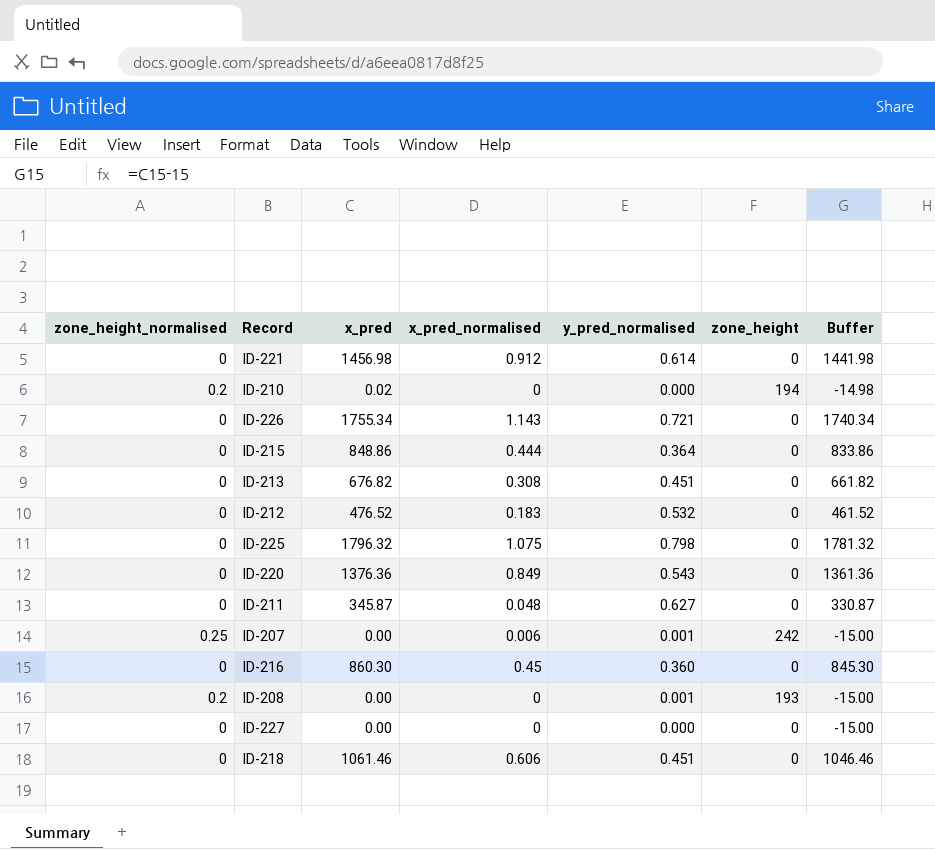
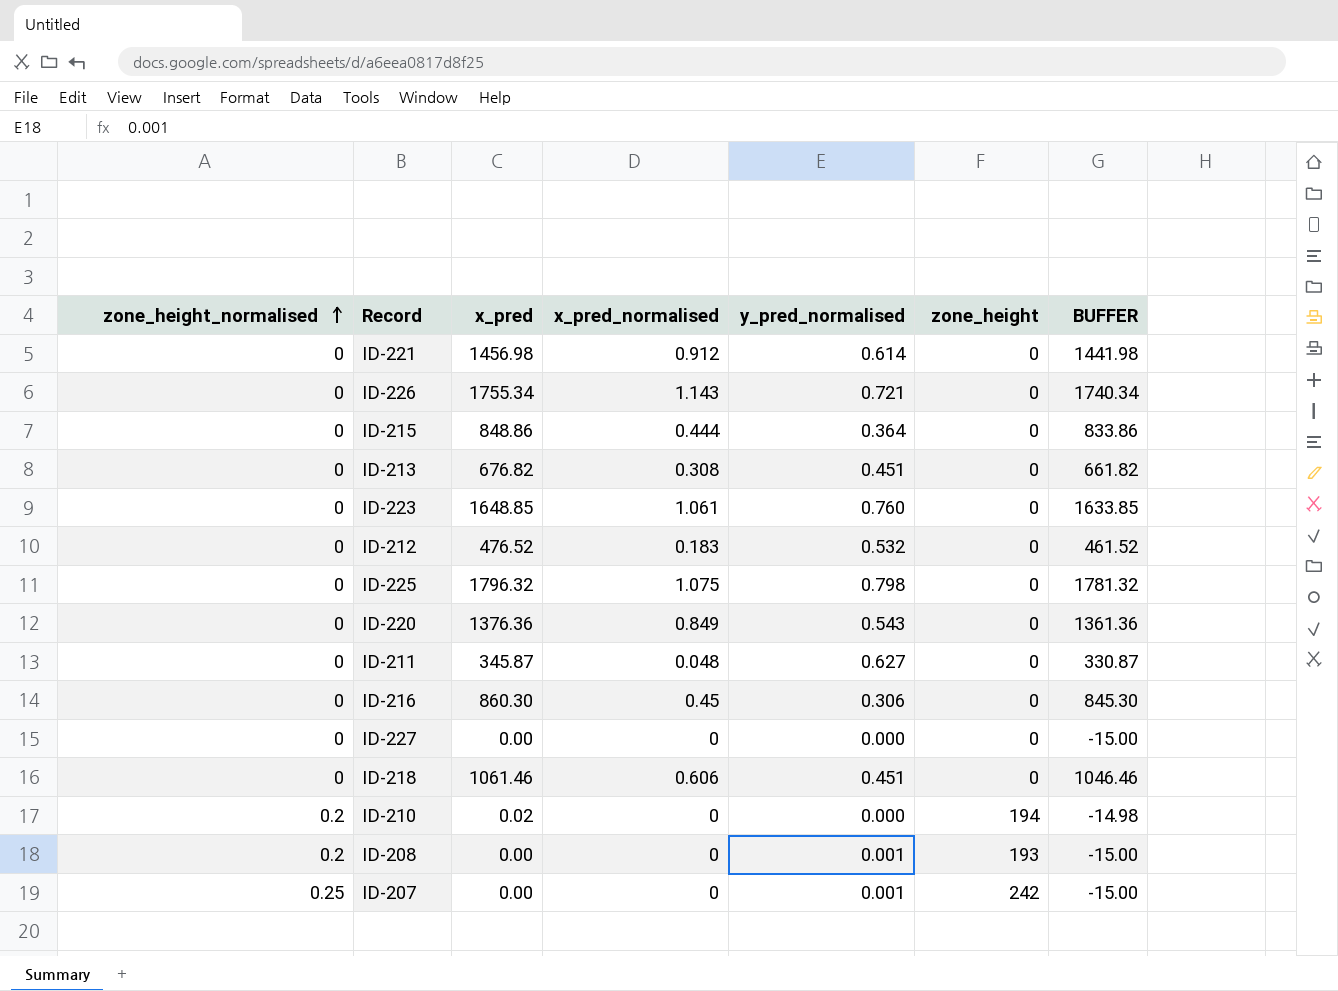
row order: none -> zone_height_normalised ascending
column name: Buffer -> BUFFER
row ID-223: none -> 0 | 1648.85 | 1.061 | 0.760 | 0 | 1633.85
ID-216 | y_pred_normalised: 0.360 -> 0.306
ID-207 | x_pred_normalised: 0.006 -> 0

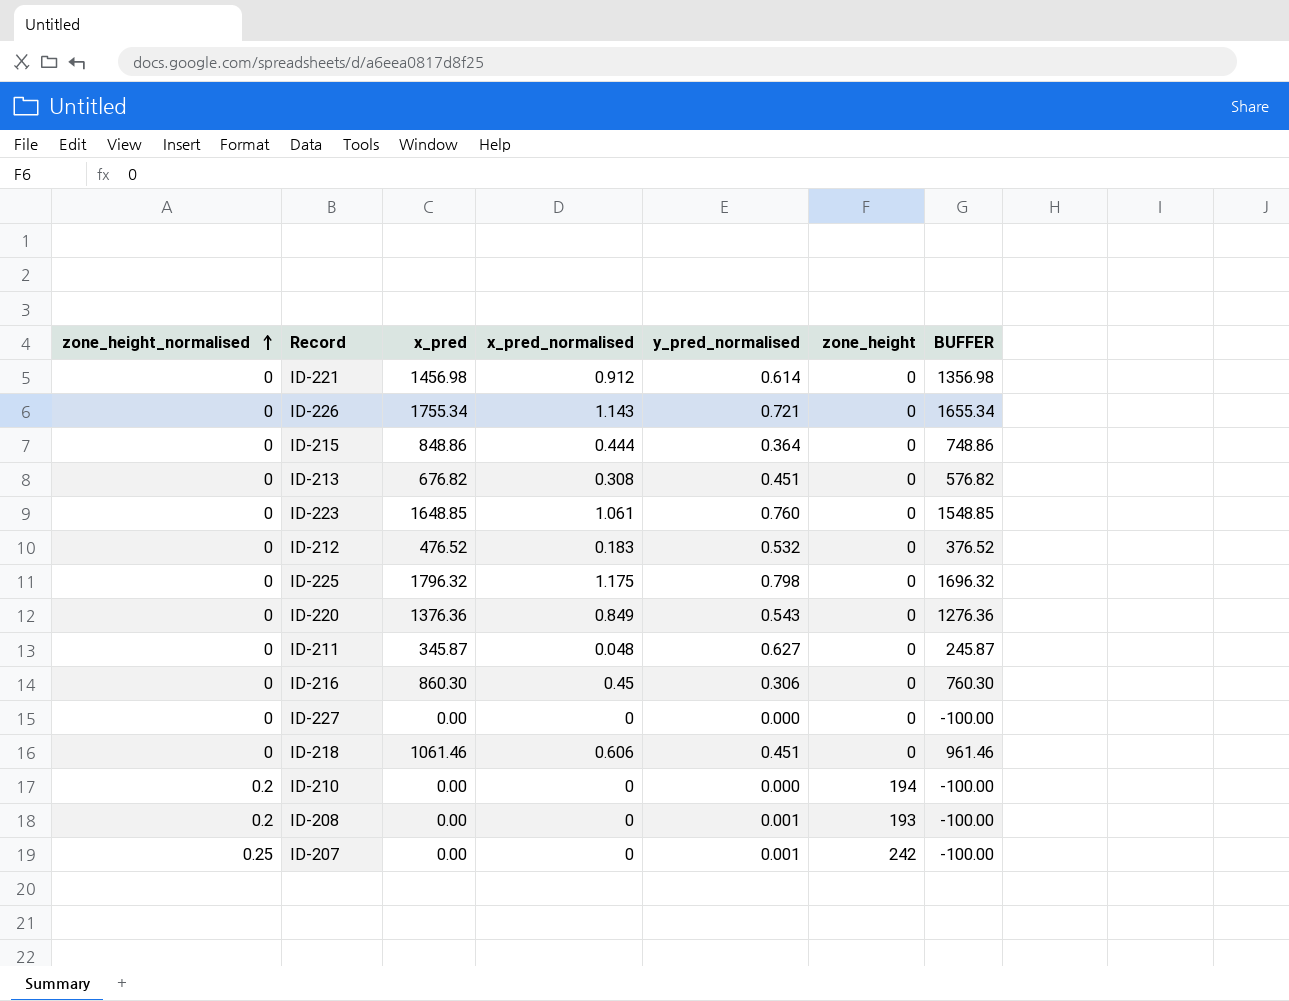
column BUFFER | formula: [x_pred] - 15 -> [x_pred] - 100
ID-225 | x_pred_normalised: 1.075 -> 1.175
ID-210 | x_pred: 0.02 -> 0.00

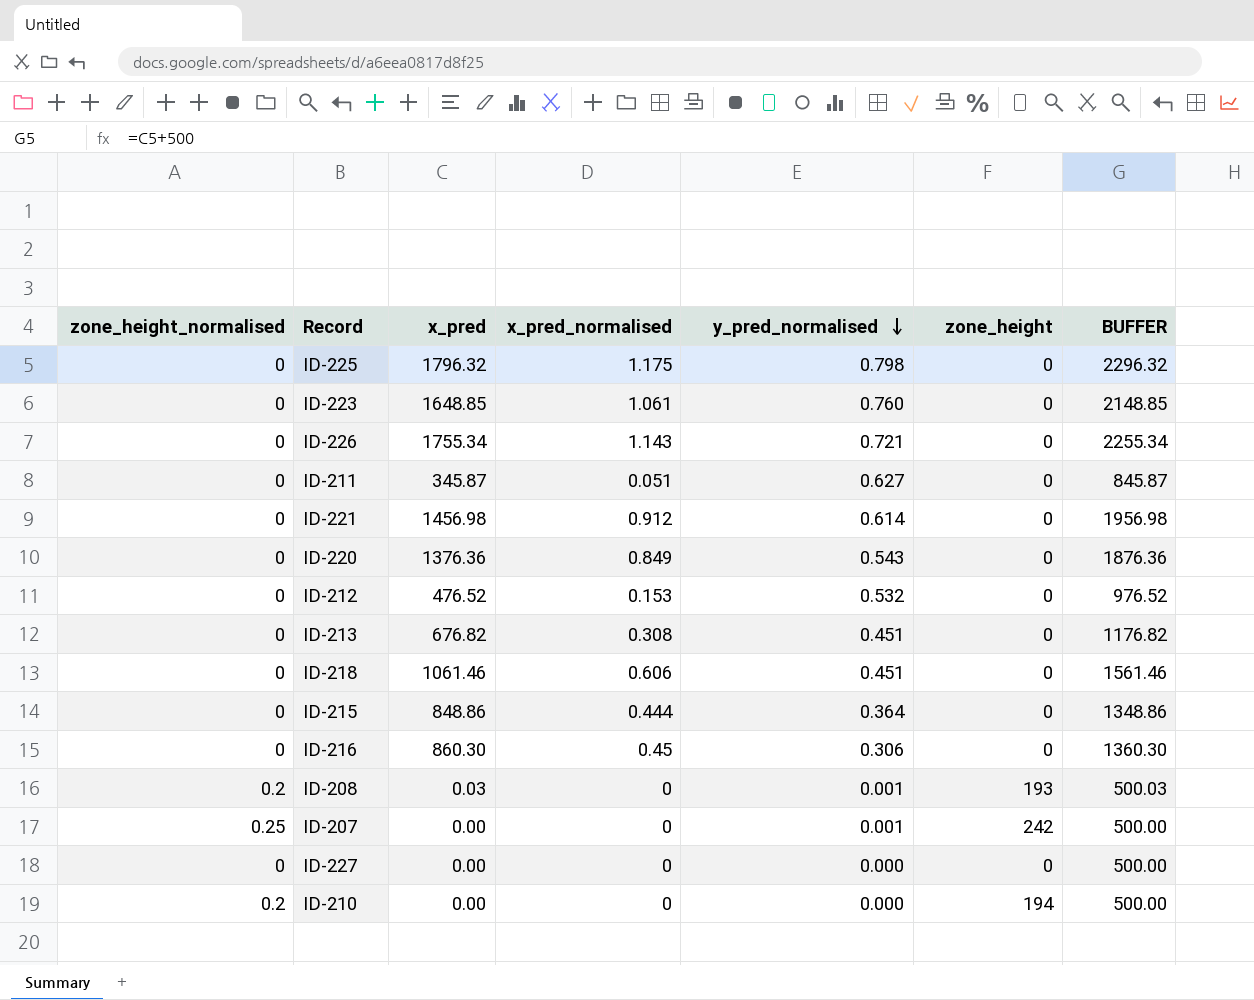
row order: zone_height_normalised ascending -> y_pred_normalised descending
column BUFFER | formula: [x_pred] - 100 -> [x_pred] + 500
ID-211 | x_pred_normalised: 0.048 -> 0.051
ID-212 | x_pred_normalised: 0.183 -> 0.153
ID-208 | x_pred: 0.00 -> 0.03

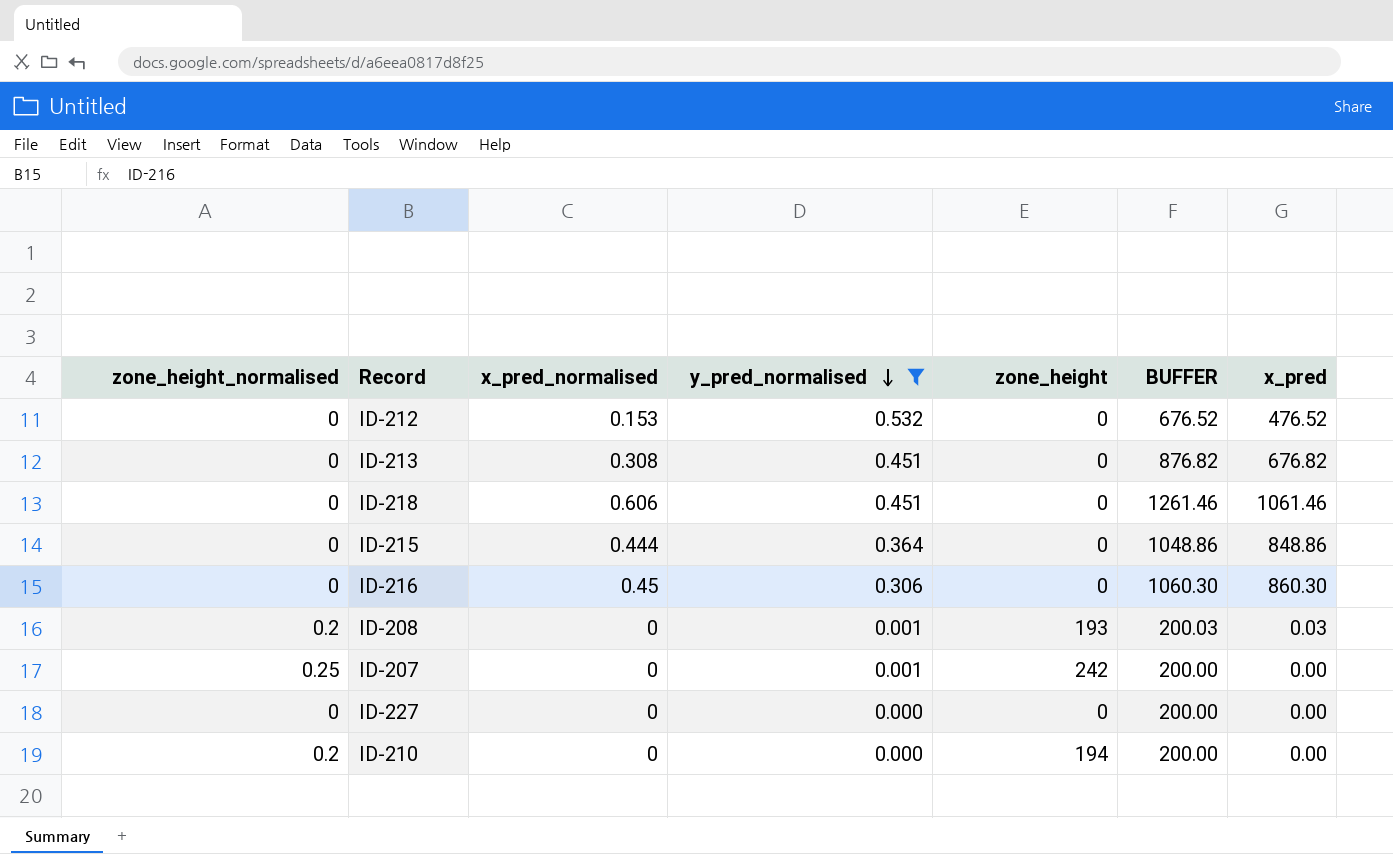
filter: none -> y_pred_normalised <= 0.532
column BUFFER | formula: [x_pred] + 500 -> [x_pred] + 200
column x_pred | position: 3 -> 7

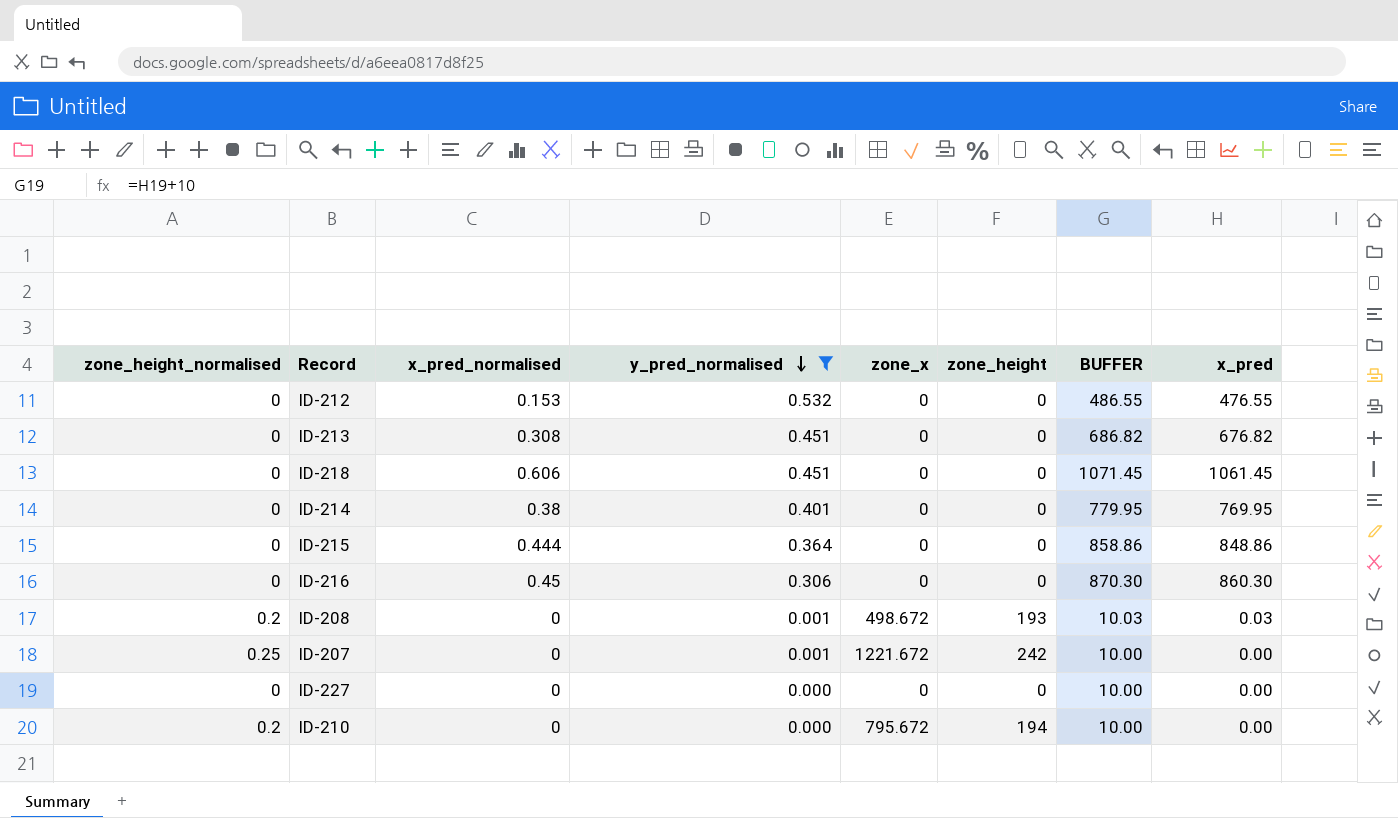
column zone_x | position: none -> 5
column BUFFER | formula: [x_pred] + 200 -> [x_pred] + 10
ID-212 | x_pred: 476.52 -> 476.55
ID-218 | x_pred: 1061.46 -> 1061.45
row ID-214: none -> 0 | 0.38 | 0.401 | 0 | 0 | 779.95 | 769.95

